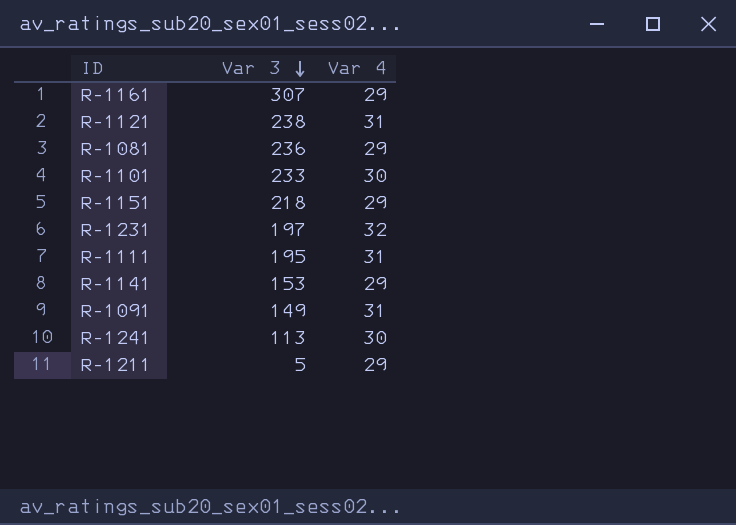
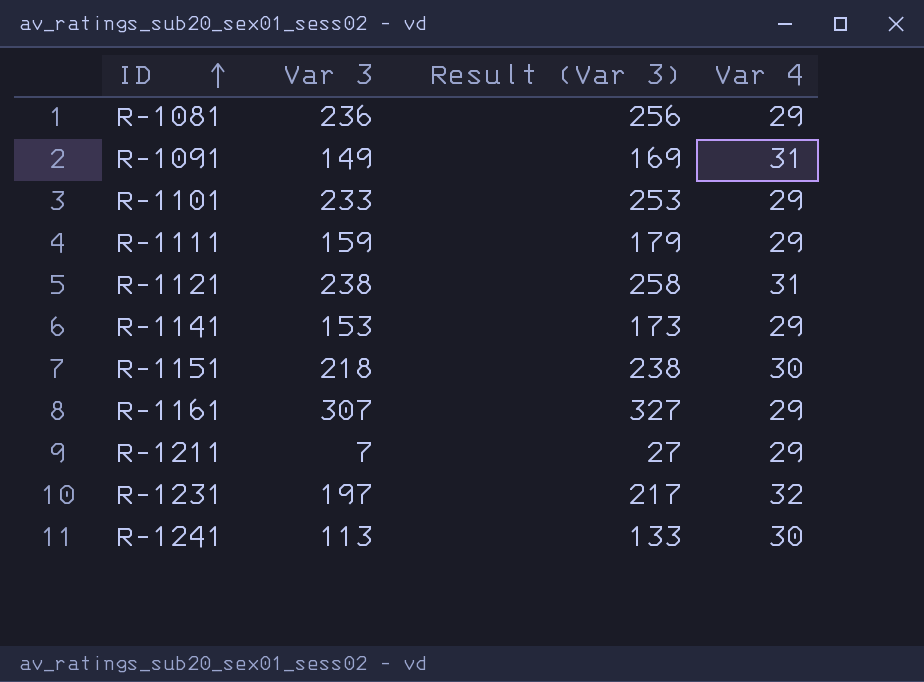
row order: Var 3 descending -> ID ascending
column Result (Var 3) | formula: none -> [Var 3] + 20
R-1101 | Var 4: 30 -> 29
R-1111 | Var 3: 195 -> 159
R-1111 | Var 4: 31 -> 29
R-1151 | Var 4: 29 -> 30
R-1211 | Var 3: 5 -> 7

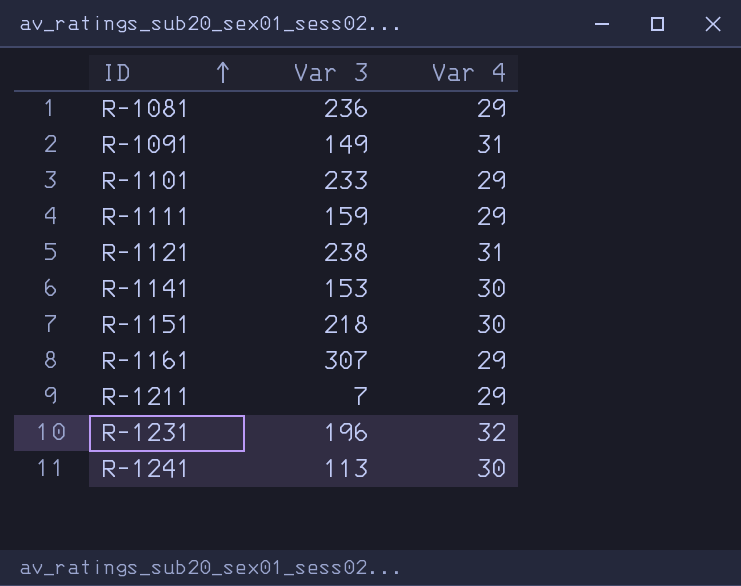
column Result (Var 3) | formula: [Var 3] + 20 -> none
R-1141 | Var 4: 29 -> 30
R-1231 | Var 3: 197 -> 196

